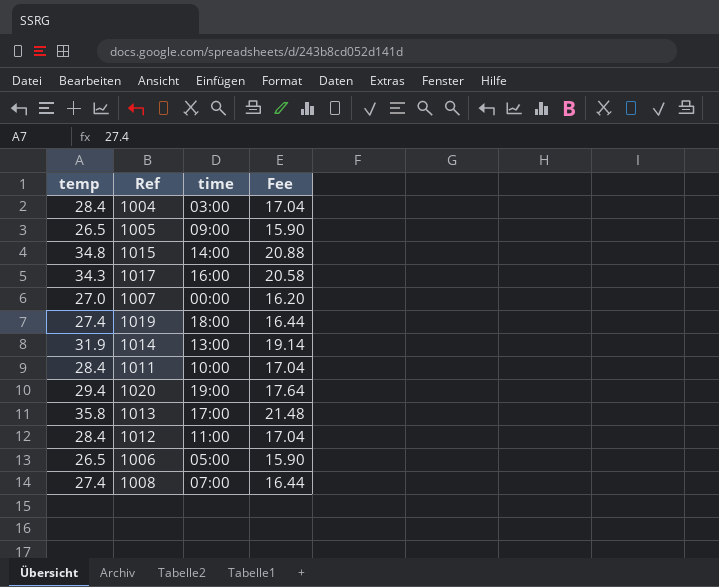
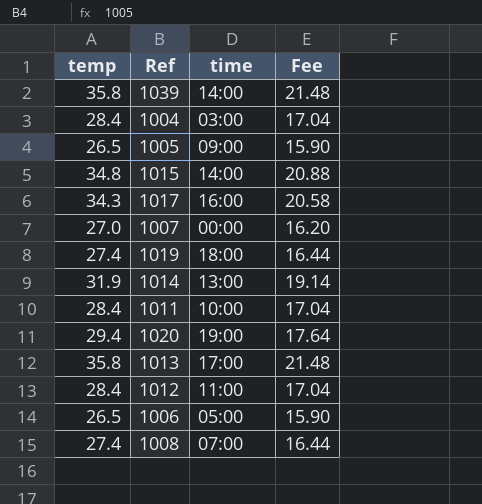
row 1039: none -> 35.8 | 14:00 | 21.48

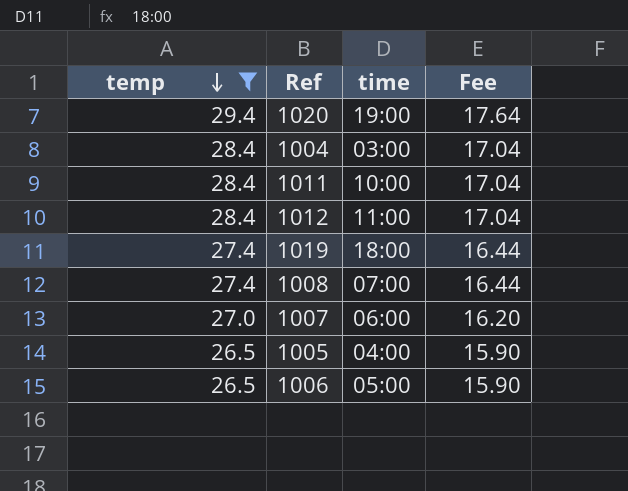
filter: none -> temp <= 29.4
row order: none -> temp descending
1007 | time: 00:00 -> 06:00
1005 | time: 09:00 -> 04:00

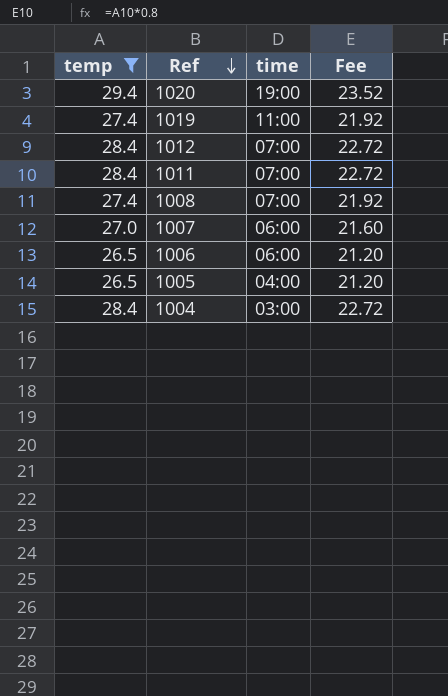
row order: temp descending -> Ref descending
column Fee | formula: [temp] * 0.6 -> [temp] * 0.8
1019 | time: 18:00 -> 11:00
1012 | time: 11:00 -> 07:00
1011 | time: 10:00 -> 07:00
1006 | time: 05:00 -> 06:00

